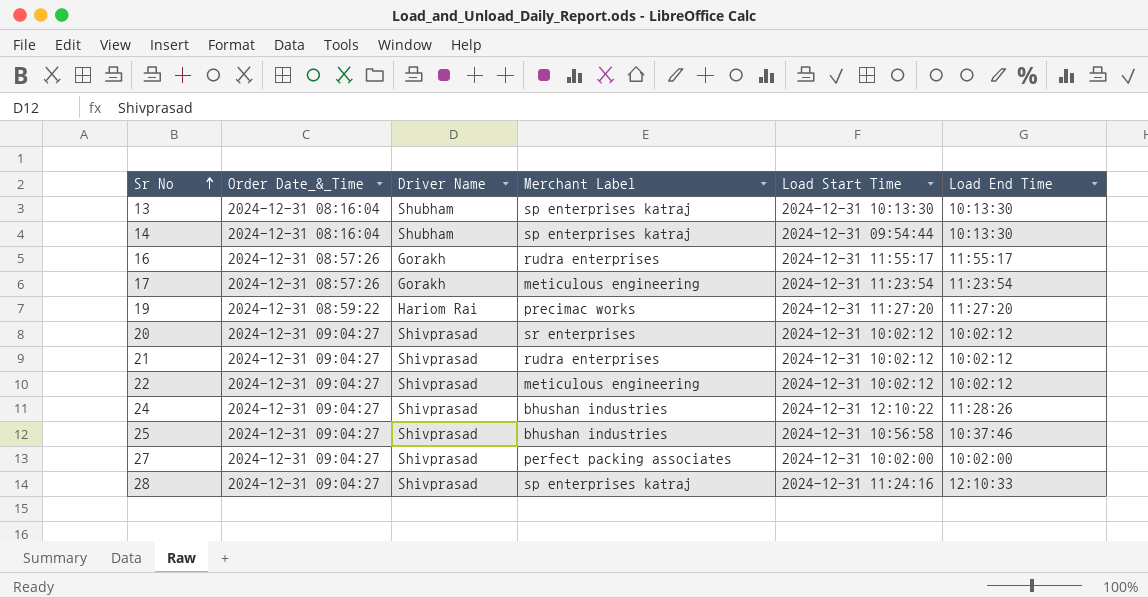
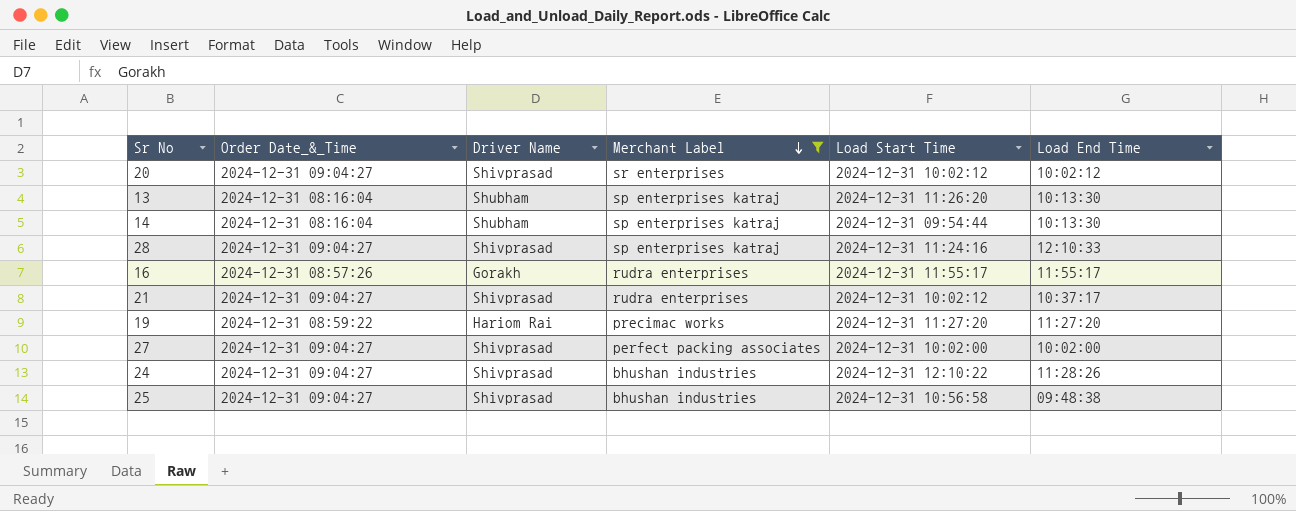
filter: none -> Merchant Label != meticulous engineering
row order: Sr No ascending -> Merchant Label descending
13 | Load Start Time: 2024-12-31 10:13:30 -> 2024-12-31 11:26:20
21 | Load End Time: 10:02:12 -> 10:37:17
25 | Load End Time: 10:37:46 -> 09:48:38

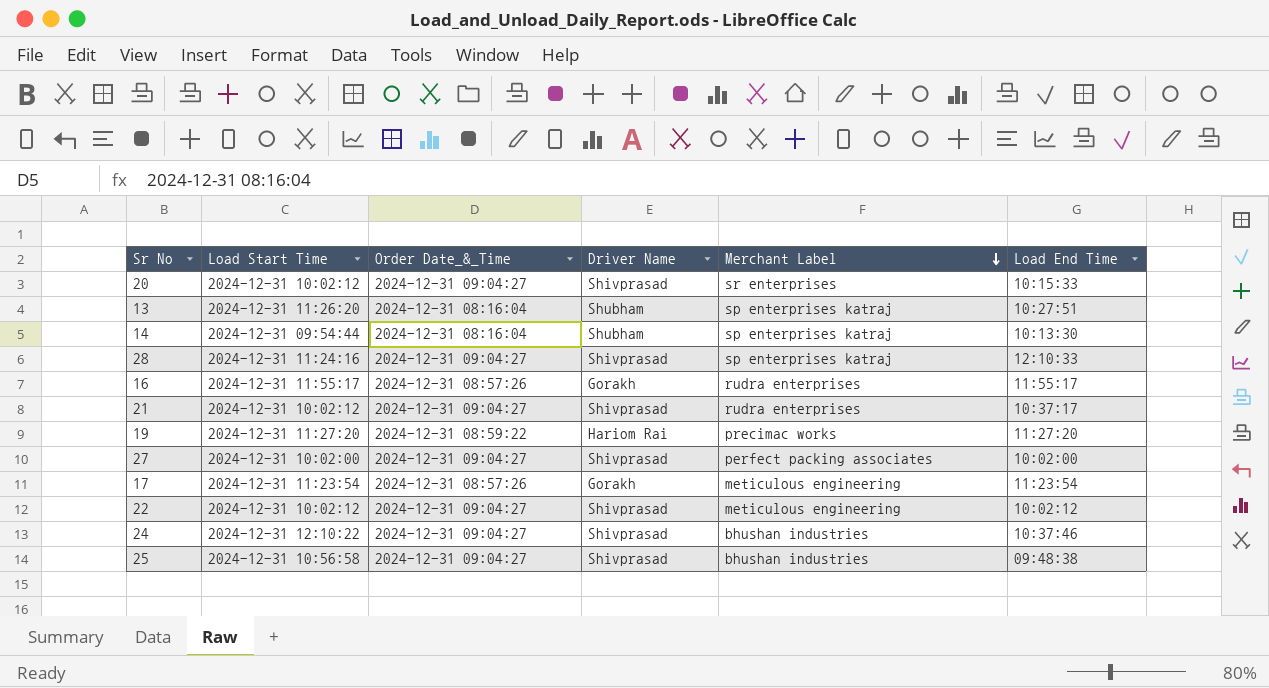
filter: Merchant Label != meticulous engineering -> none
column Load Start Time | position: 5 -> 2
20 | Load End Time: 10:02:12 -> 10:15:33
13 | Load End Time: 10:13:30 -> 10:27:51
24 | Load End Time: 11:28:26 -> 10:37:46

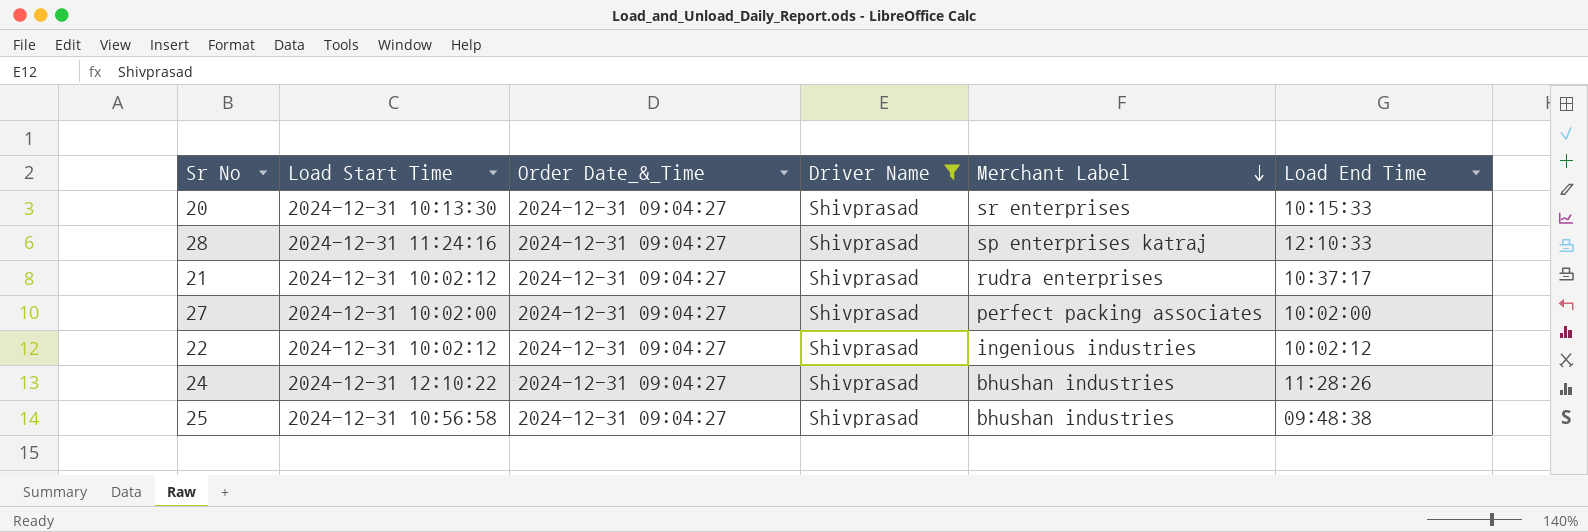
filter: none -> Driver Name = Shivprasad
20 | Load Start Time: 2024-12-31 10:02:12 -> 2024-12-31 10:13:30
22 | Merchant Label: meticulous engineering -> ingenious industries
24 | Load End Time: 10:37:46 -> 11:28:26

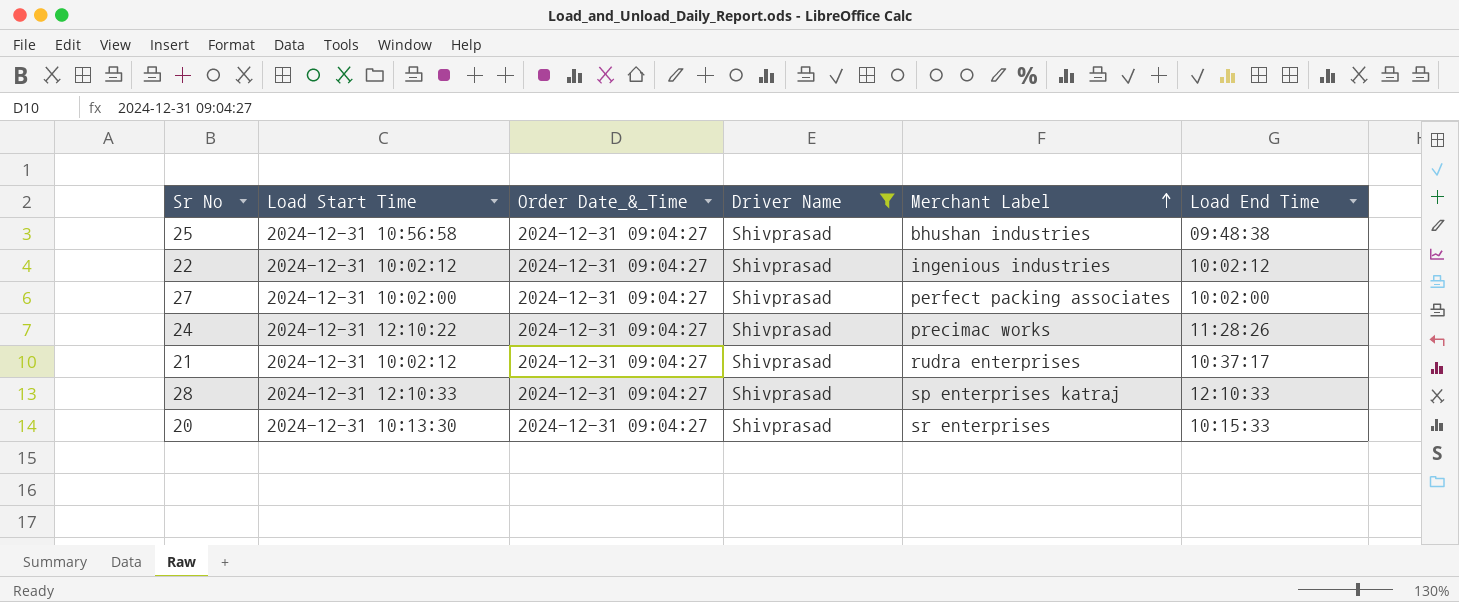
row order: Merchant Label descending -> Merchant Label ascending
24 | Merchant Label: bhushan industries -> precimac works
28 | Load Start Time: 2024-12-31 11:24:16 -> 2024-12-31 12:10:33

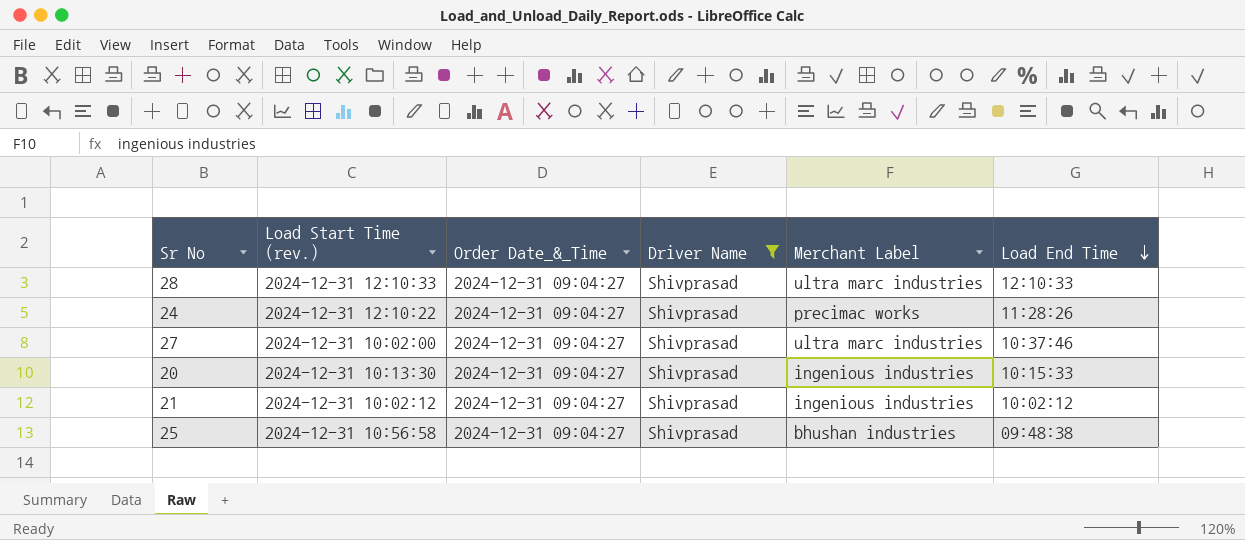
row order: Merchant Label ascending -> Load End Time descending
column name: Load Start Time -> Load Start Time (rev.)
row 22: 2024-12-31 10:02:12 | 2024-12-31 09:04:27 | Shivprasad | ingenious industries | 10:02:12 -> none
28 | Merchant Label: sp enterprises katraj -> ultra marc industries
27 | Merchant Label: perfect packing associates -> ultra marc industries
27 | Load End Time: 10:02:00 -> 10:37:46
20 | Merchant Label: sr enterprises -> ingenious industries
21 | Merchant Label: rudra enterprises -> ingenious industries
21 | Load End Time: 10:37:17 -> 10:02:12

